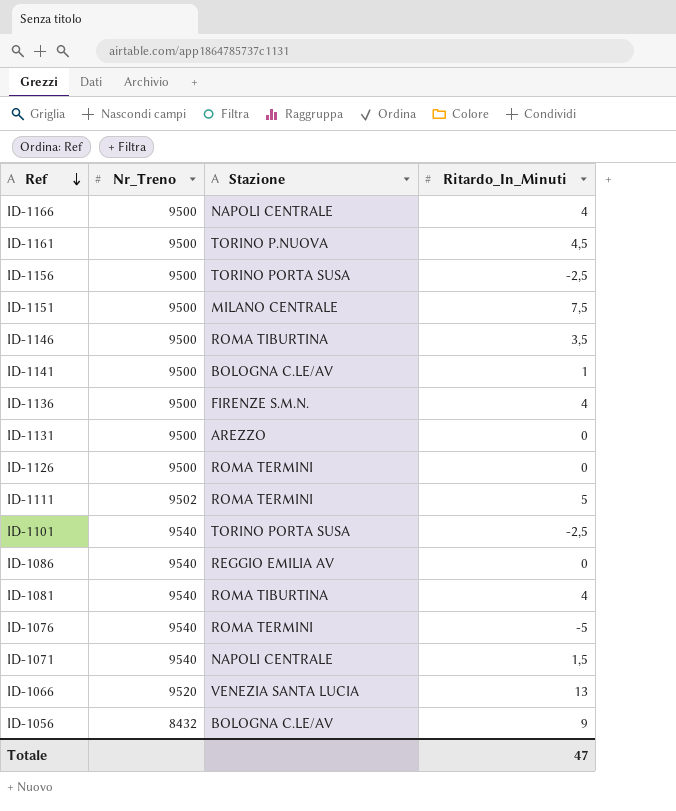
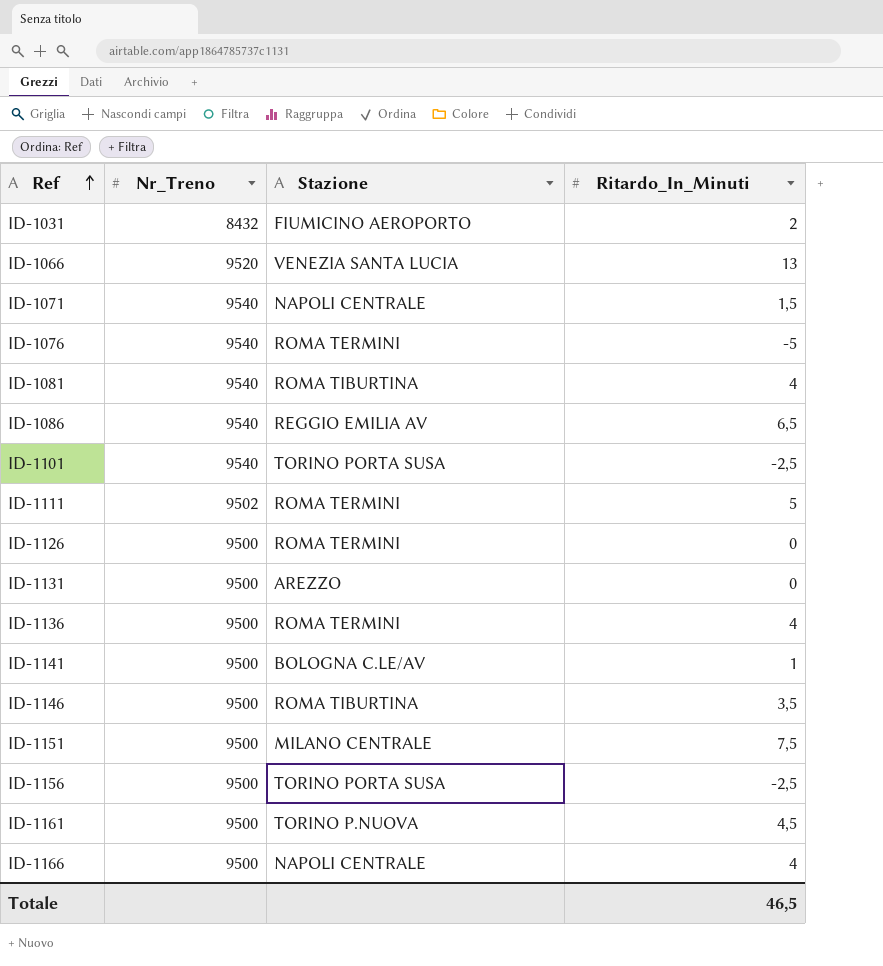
row order: Ref descending -> Ref ascending
row ID-1056: 8432 | BOLOGNA C.LE/AV | 9 -> none
row ID-1031: none -> 8432 | FIUMICINO AEROPORTO | 2
ID-1086 | Ritardo_In_Minuti: 0 -> 6,5
ID-1136 | Stazione: FIRENZE S.M.N. -> ROMA TERMINI
Totale | Ritardo_In_Minuti: 47 -> 46,5

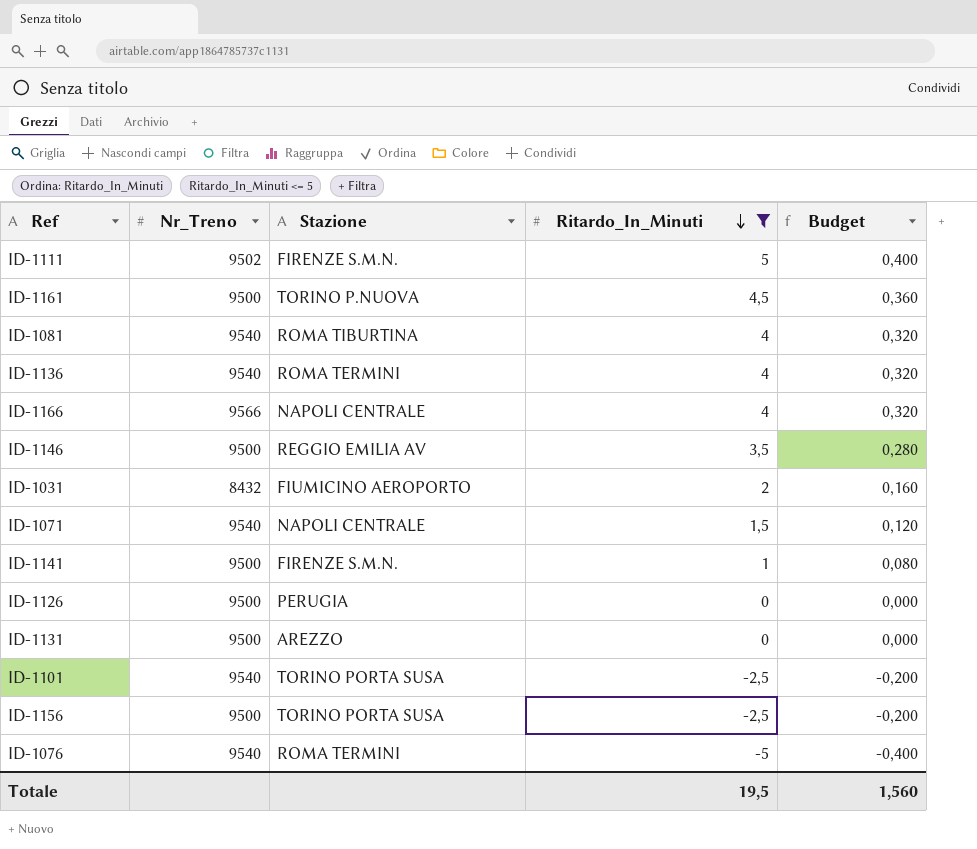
filter: none -> Ritardo_In_Minuti <= 5
row order: Ref ascending -> Ritardo_In_Minuti descending
column Budget | formula: none -> [Ritardo_In_Minuti] * 0,08
ID-1111 | Stazione: ROMA TERMINI -> FIRENZE S.M.N.
ID-1136 | Nr_Treno: 9500 -> 9540
ID-1166 | Nr_Treno: 9500 -> 9566
ID-1146 | Stazione: ROMA TIBURTINA -> REGGIO EMILIA AV
ID-1141 | Stazione: BOLOGNA C.LE/AV -> FIRENZE S.M.N.
ID-1126 | Stazione: ROMA TERMINI -> PERUGIA
Totale | Ritardo_In_Minuti: 46,5 -> 19,5

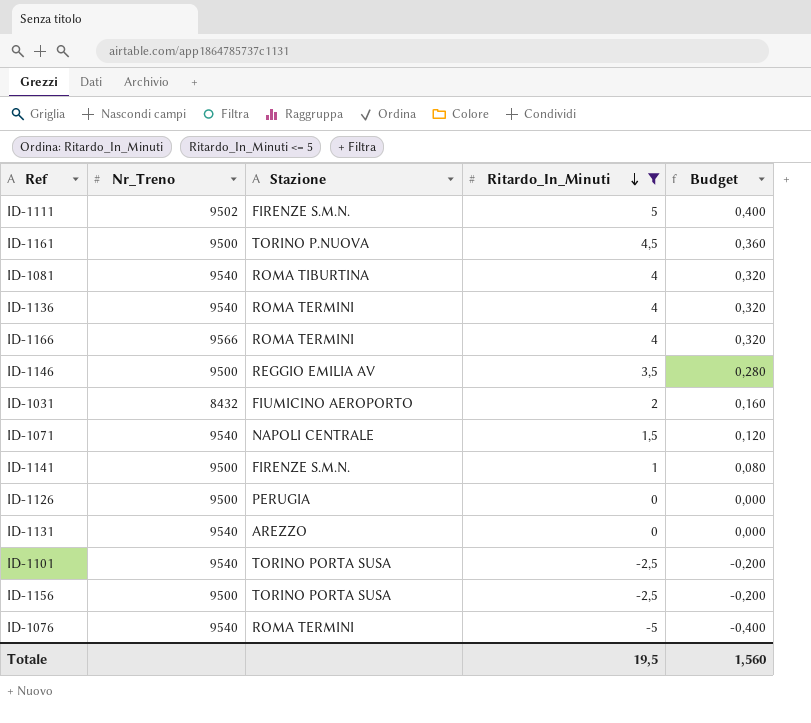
ID-1166 | Stazione: NAPOLI CENTRALE -> ROMA TERMINI
ID-1131 | Nr_Treno: 9500 -> 9540

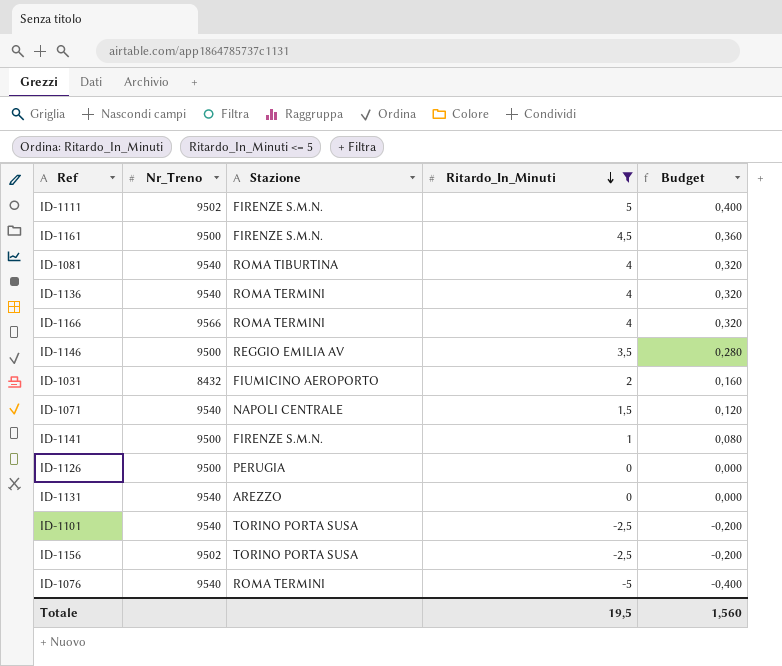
ID-1161 | Stazione: TORINO P.NUOVA -> FIRENZE S.M.N.
ID-1156 | Nr_Treno: 9500 -> 9502

